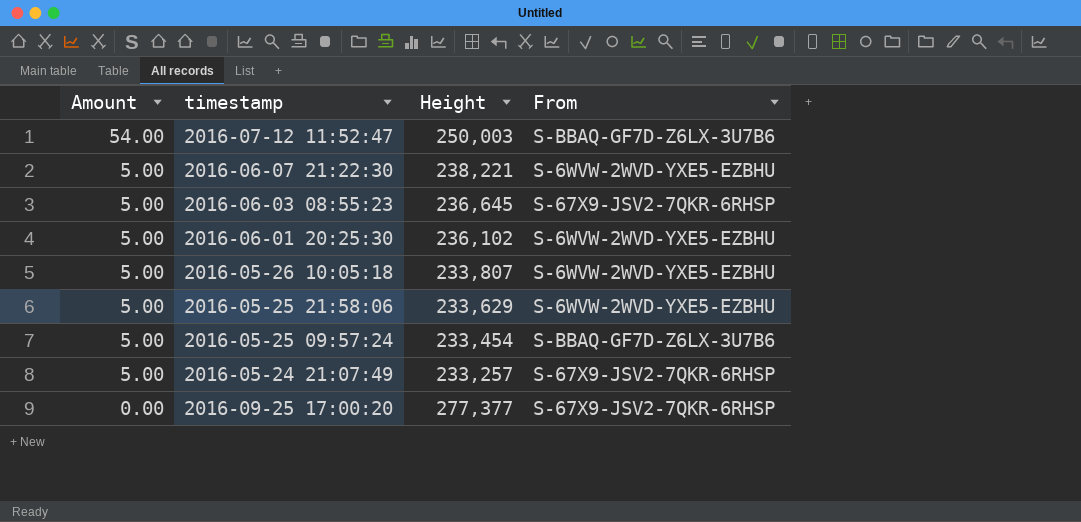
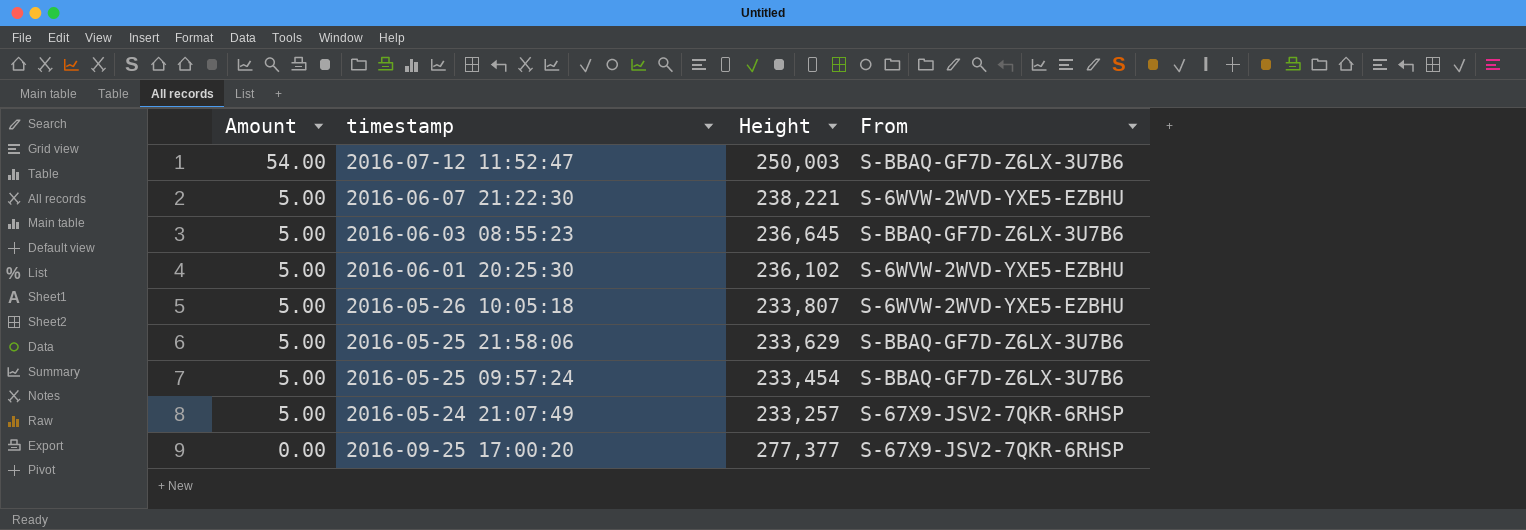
2016-06-03 08:55:23 | From: S-67X9-JSV2-7QKR-6RHSP -> S-BBAQ-GF7D-Z6LX-3U7B6
2016-05-25 21:58:06 | From: S-6WVW-2WVD-YXE5-EZBHU -> S-BBAQ-GF7D-Z6LX-3U7B6

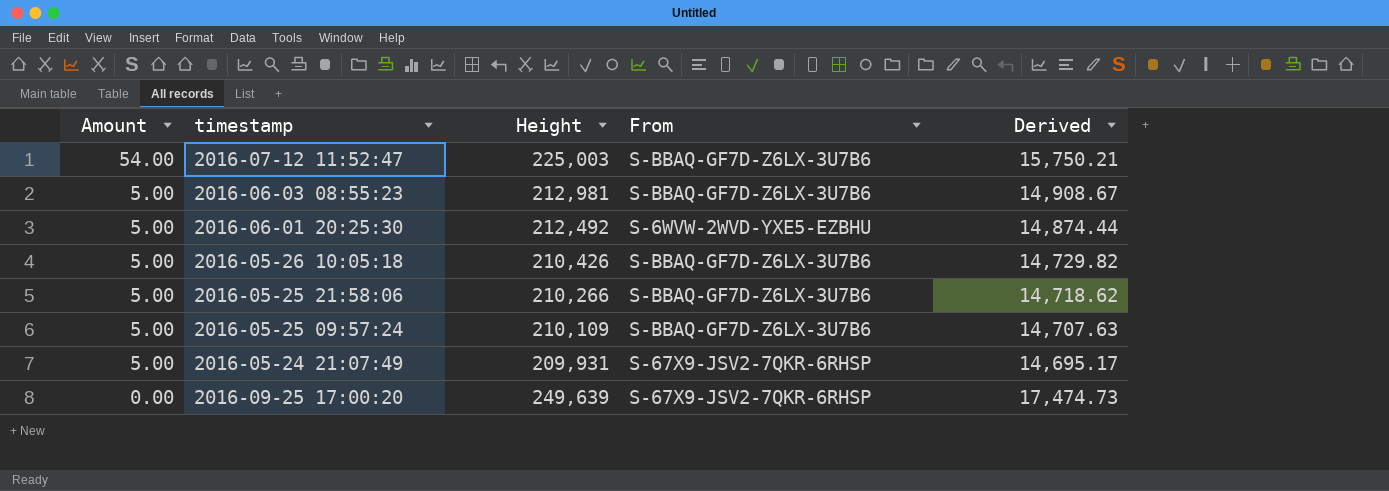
column Derived | formula: none -> [Height] * 0.07
row 2016-06-07 21:22:30: 5.00 | 238,221 | S-6WVW-2WVD-YXE5-EZBHU -> none
2016-07-12 11:52:47 | Height: 250,003 -> 225,003
2016-06-03 08:55:23 | Height: 236,645 -> 212,981
2016-06-01 20:25:30 | Height: 236,102 -> 212,492
2016-05-26 10:05:18 | Height: 233,807 -> 210,426
2016-05-26 10:05:18 | From: S-6WVW-2WVD-YXE5-EZBHU -> S-BBAQ-GF7D-Z6LX-3U7B6
2016-05-25 21:58:06 | Height: 233,629 -> 210,266
2016-05-25 09:57:24 | Height: 233,454 -> 210,109
2016-05-24 21:07:49 | Height: 233,257 -> 209,931
2016-09-25 17:00:20 | Height: 277,377 -> 249,639

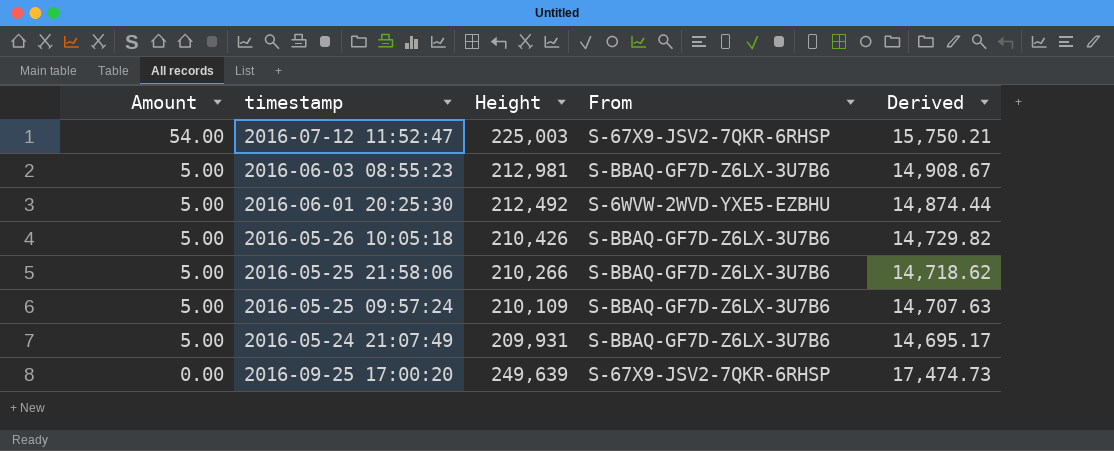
2016-07-12 11:52:47 | From: S-BBAQ-GF7D-Z6LX-3U7B6 -> S-67X9-JSV2-7QKR-6RHSP
2016-05-24 21:07:49 | From: S-67X9-JSV2-7QKR-6RHSP -> S-BBAQ-GF7D-Z6LX-3U7B6

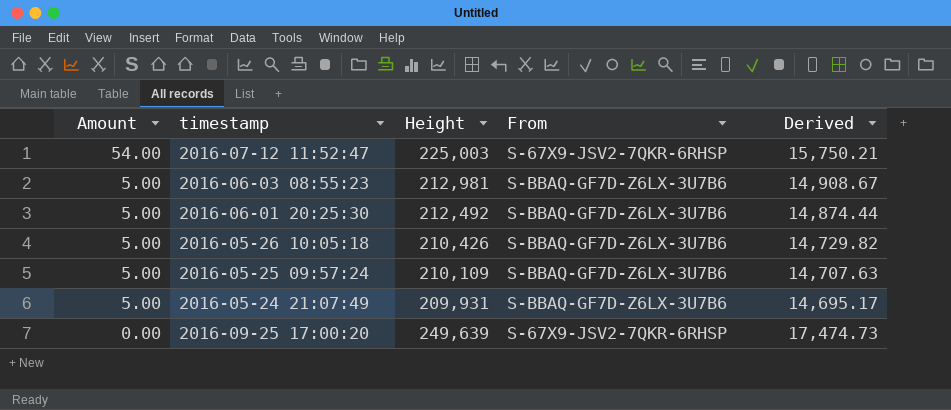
row 2016-05-25 21:58:06: 5.00 | 210,266 | S-BBAQ-GF7D-Z6LX-3U7B6 | 14,718.62 -> none
2016-06-01 20:25:30 | From: S-6WVW-2WVD-YXE5-EZBHU -> S-BBAQ-GF7D-Z6LX-3U7B6

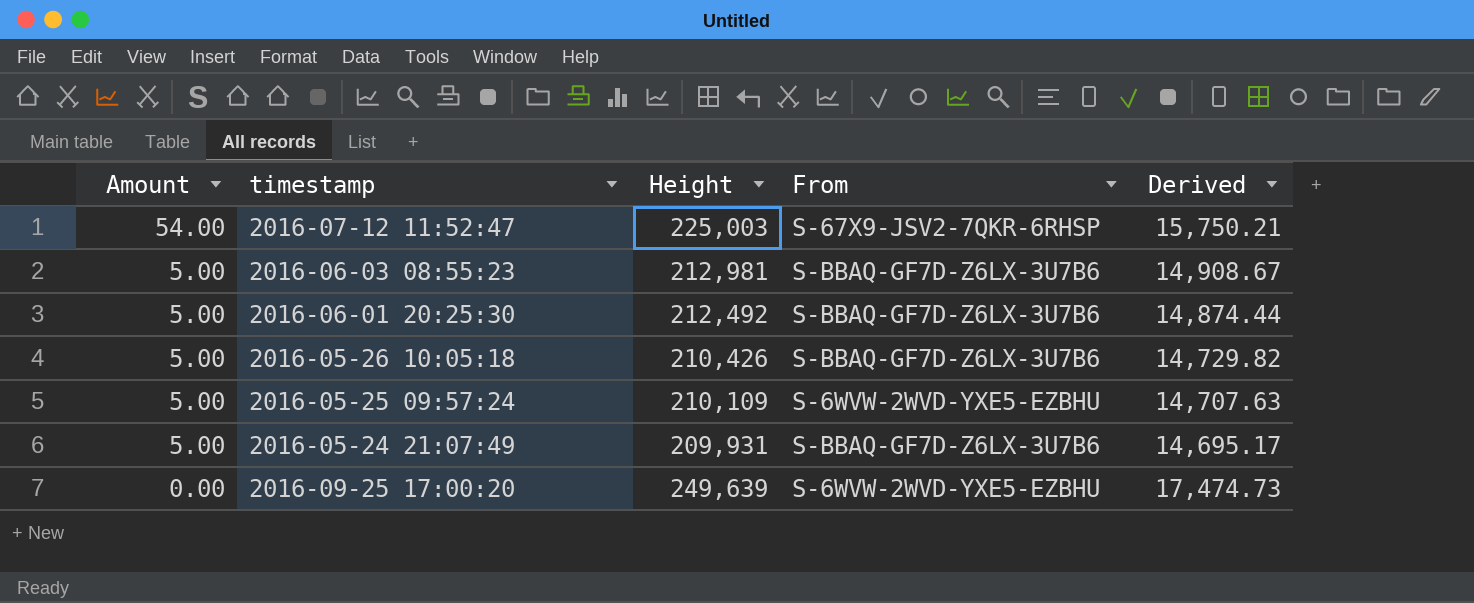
2016-05-25 09:57:24 | From: S-BBAQ-GF7D-Z6LX-3U7B6 -> S-6WVW-2WVD-YXE5-EZBHU
2016-09-25 17:00:20 | From: S-67X9-JSV2-7QKR-6RHSP -> S-6WVW-2WVD-YXE5-EZBHU

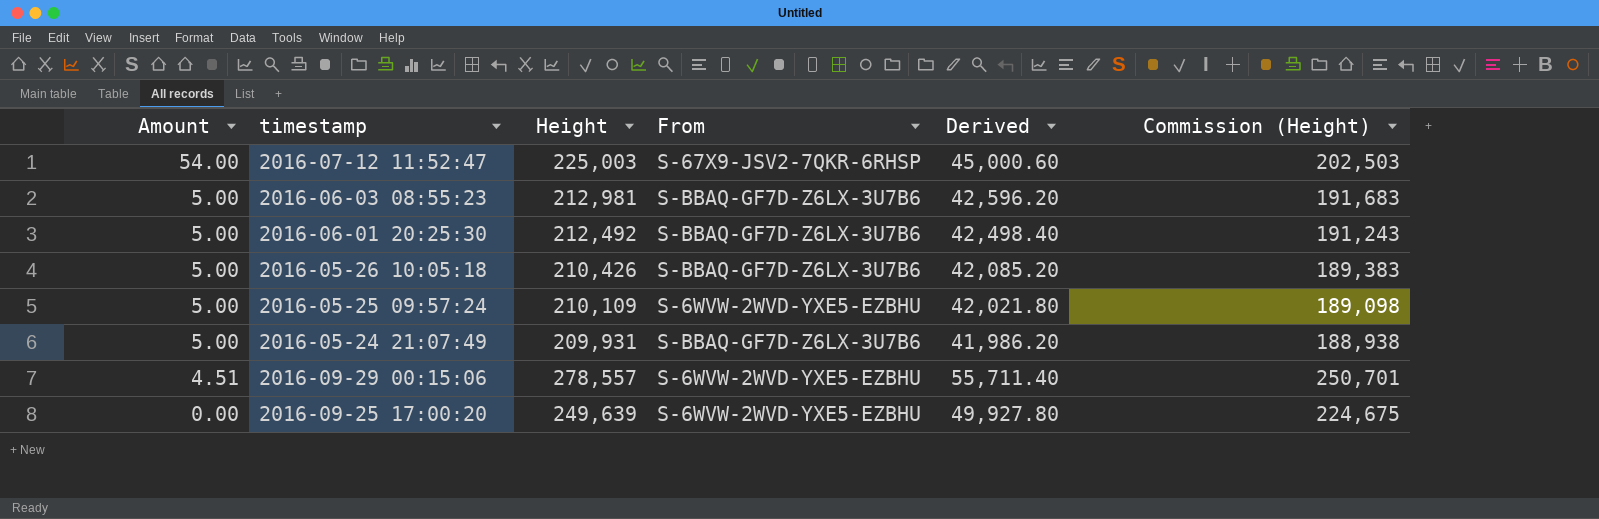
column Derived | formula: [Height] * 0.07 -> [Height] * 0.2
column Commission (Height) | formula: none -> [Height] * 0.9
row 2016-09-29 00:15:06: none -> 4.51 | 278,557 | S-6WVW-2WVD-YXE5-EZBHU | 55,711.40 | 250,701

